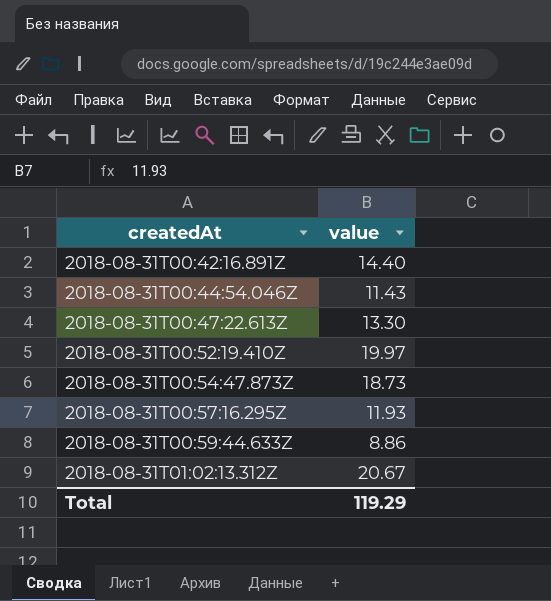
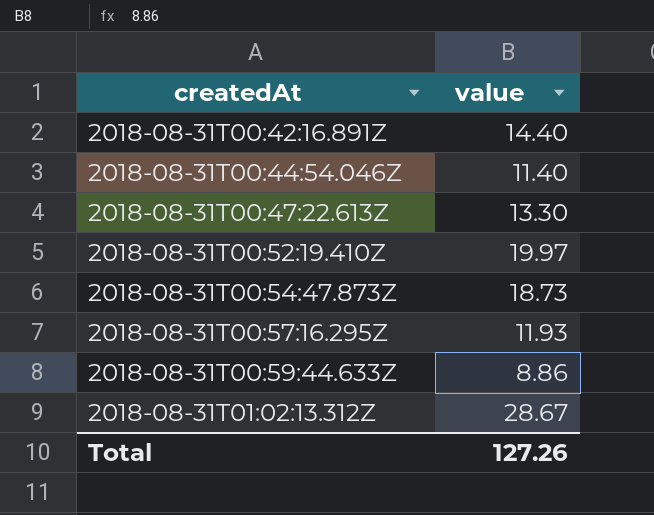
2018-08-31T00:44:54.046Z | value: 11.43 -> 11.40
2018-08-31T01:02:13.312Z | value: 20.67 -> 28.67
Total | value: 119.29 -> 127.26

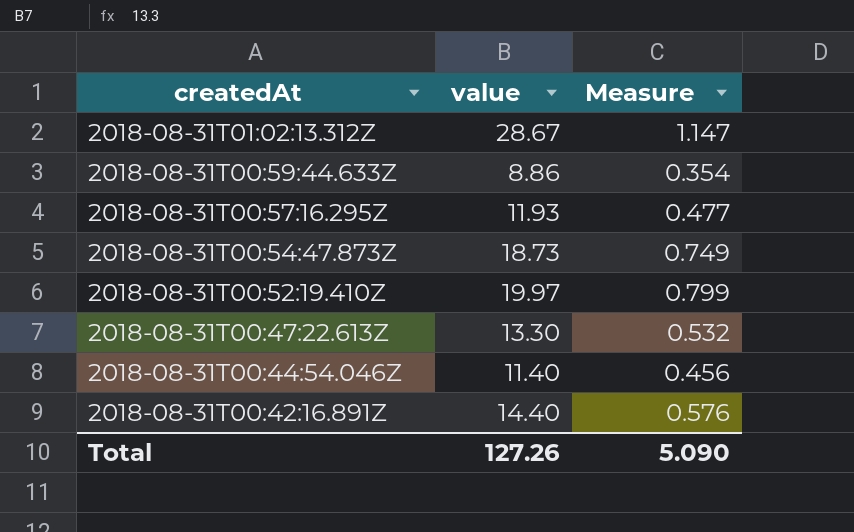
row order: createdAt ascending -> createdAt descending
column Measure | formula: none -> [value] * 0.04

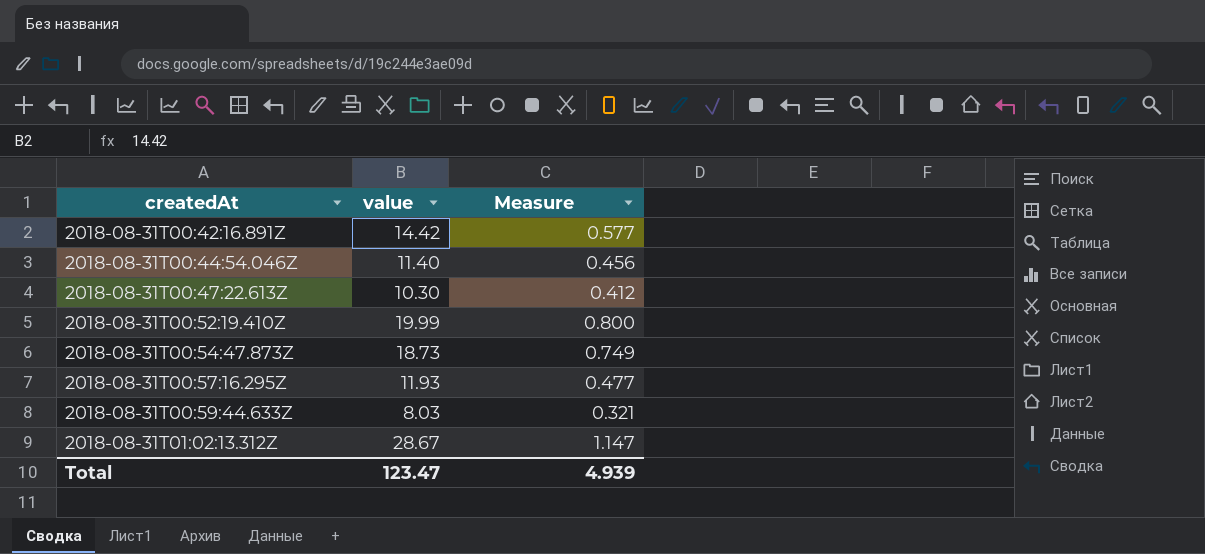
row order: createdAt descending -> createdAt ascending
2018-08-31T00:42:16.891Z | value: 14.40 -> 14.42
2018-08-31T00:42:16.891Z | Measure: 0.576 -> 0.577
2018-08-31T00:47:22.613Z | value: 13.30 -> 10.30
2018-08-31T00:47:22.613Z | Measure: 0.532 -> 0.412
2018-08-31T00:52:19.410Z | value: 19.97 -> 19.99
2018-08-31T00:52:19.410Z | Measure: 0.799 -> 0.800
2018-08-31T00:59:44.633Z | value: 8.86 -> 8.03
2018-08-31T00:59:44.633Z | Measure: 0.354 -> 0.321
Total | value: 127.26 -> 123.47
Total | Measure: 5.090 -> 4.939

